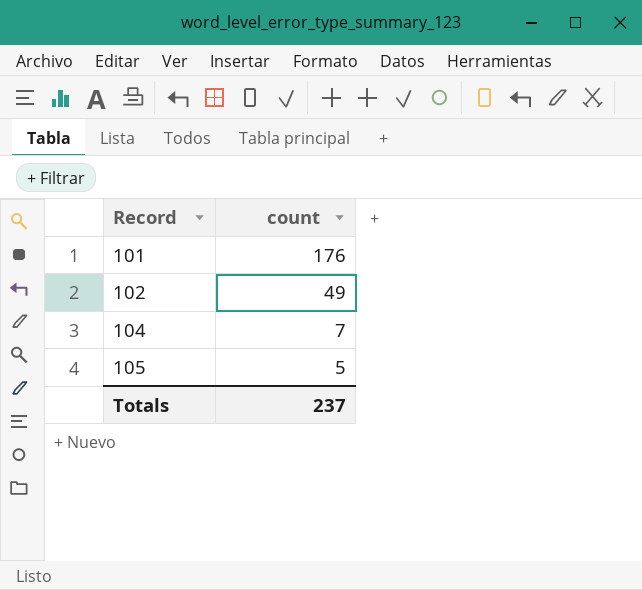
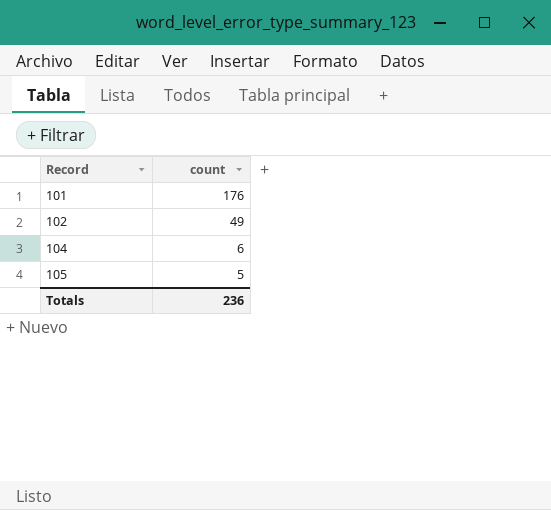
104 | count: 7 -> 6
Totals | count: 237 -> 236

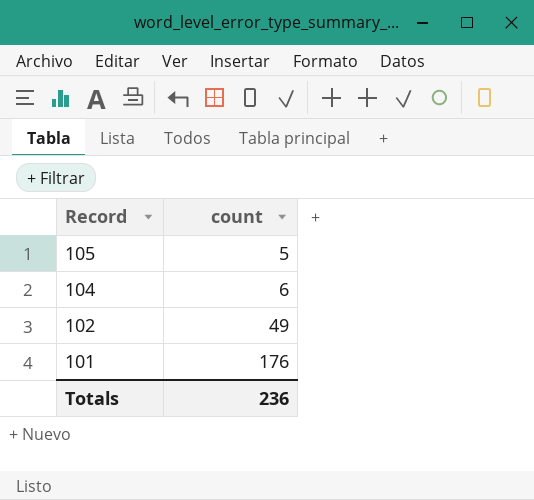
row order: Record ascending -> Record descending

